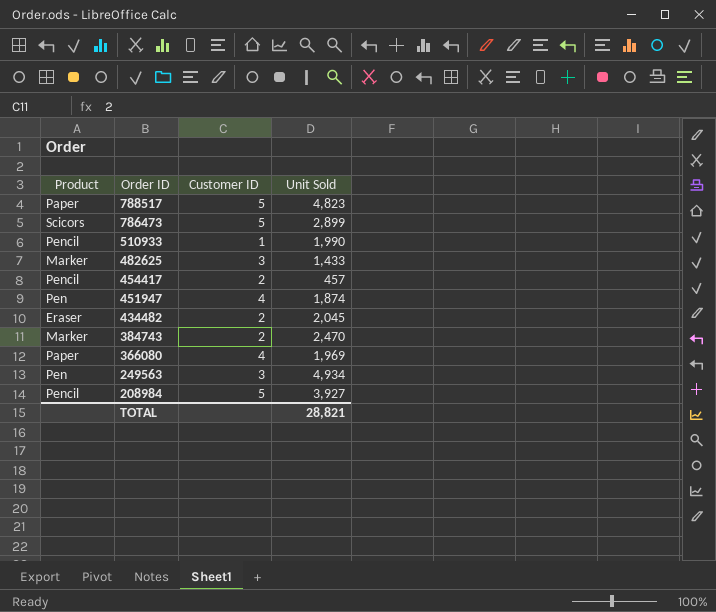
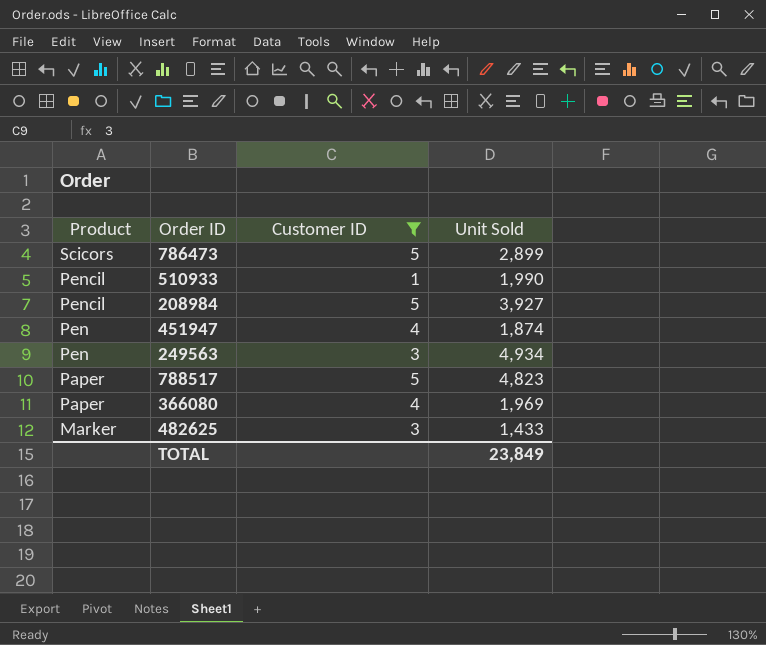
filter: none -> Customer ID != 2
row order: Order ID descending -> Product descending
TOTAL | Unit Sold: 28,821 -> 23,849

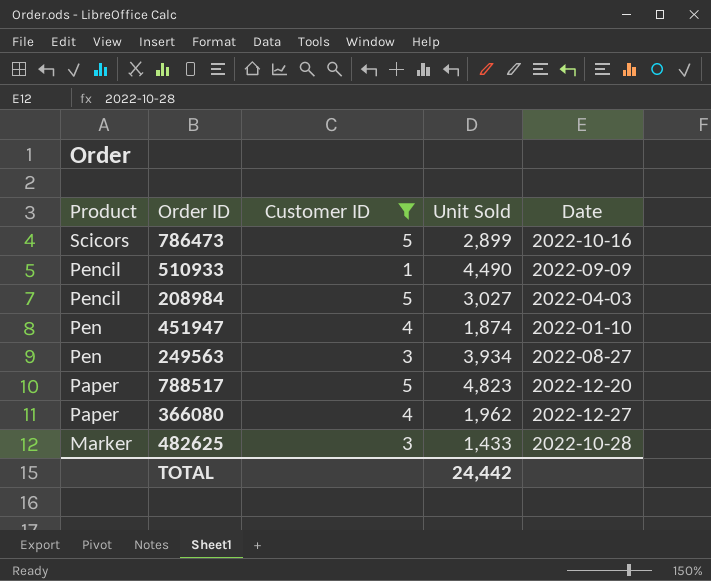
column Date | position: none -> 5
510933 | Unit Sold: 1,990 -> 4,490
208984 | Unit Sold: 3,927 -> 3,027
249563 | Unit Sold: 4,934 -> 3,934
366080 | Unit Sold: 1,969 -> 1,962
TOTAL | Unit Sold: 23,849 -> 24,442

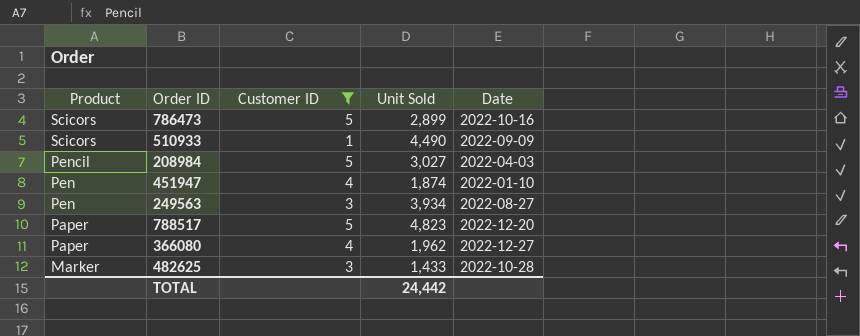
510933 | Product: Pencil -> Scicors

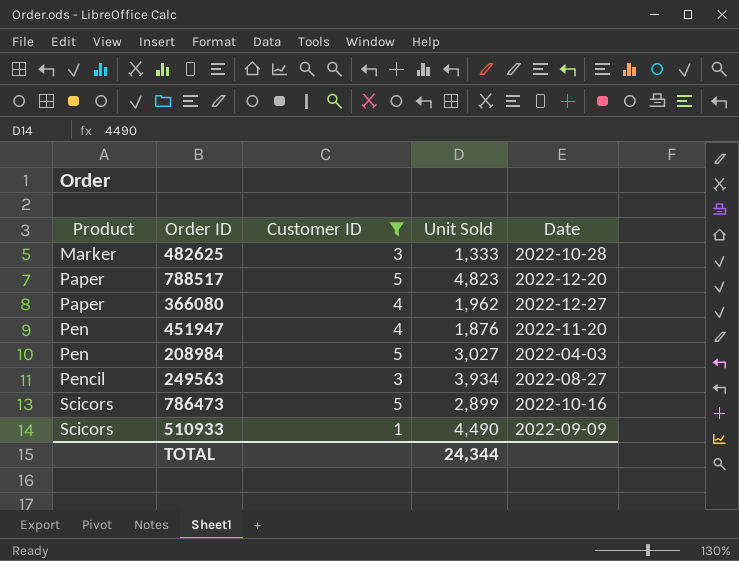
row order: Product descending -> Product ascending
482625 | Unit Sold: 1,433 -> 1,333
451947 | Unit Sold: 1,874 -> 1,876
451947 | Date: 2022-01-10 -> 2022-11-20
208984 | Product: Pencil -> Pen
249563 | Product: Pen -> Pencil
TOTAL | Unit Sold: 24,442 -> 24,344

